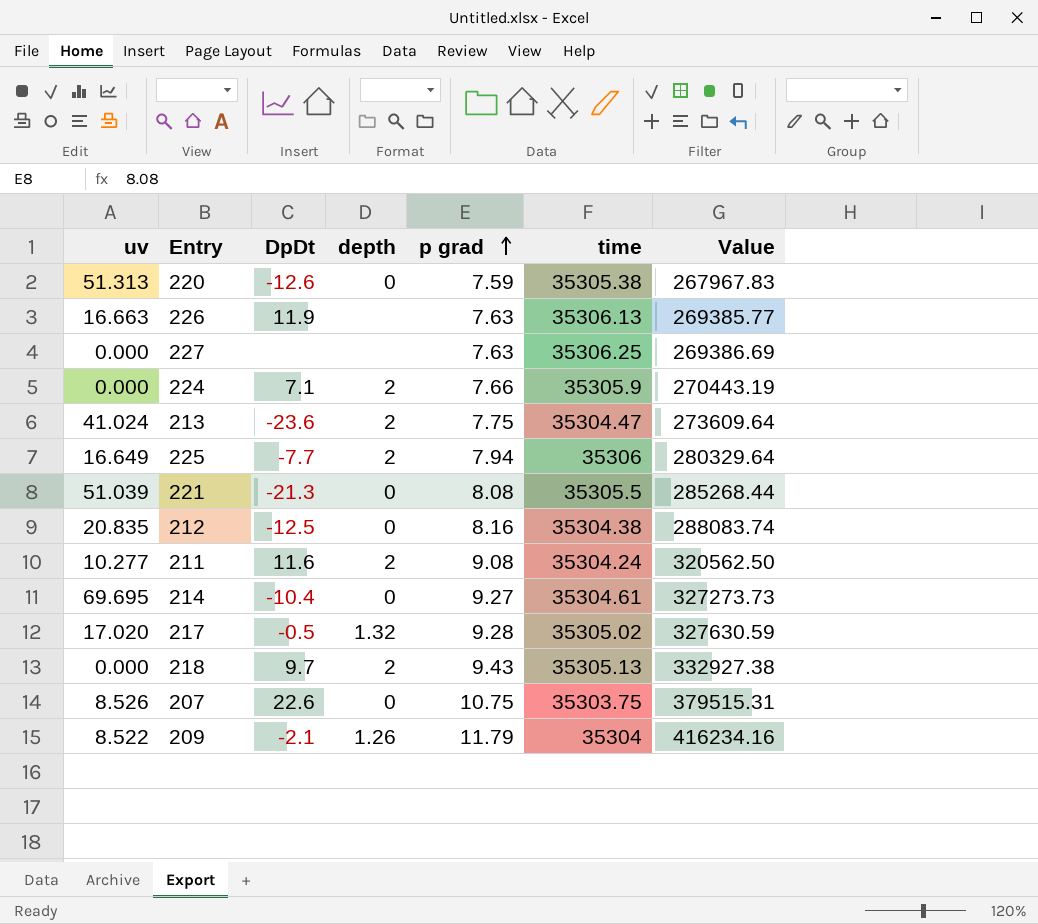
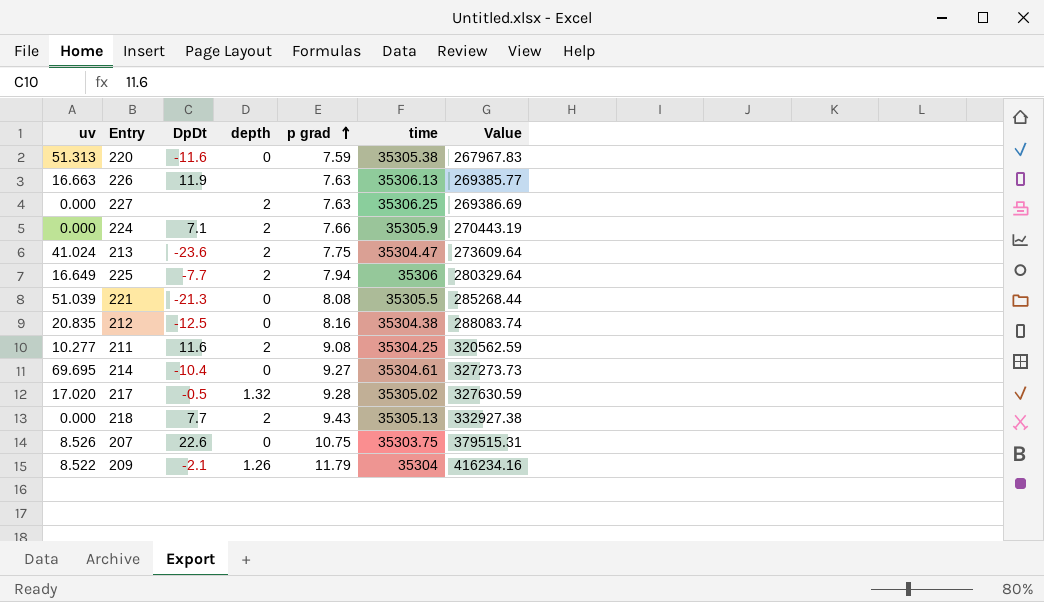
220 | DpDt: -12.6 -> -11.6
227 | depth: none -> 2
211 | time: 35304.24 -> 35304.25
211 | Value: 320562.50 -> 320562.59
218 | DpDt: 9.7 -> 7.7

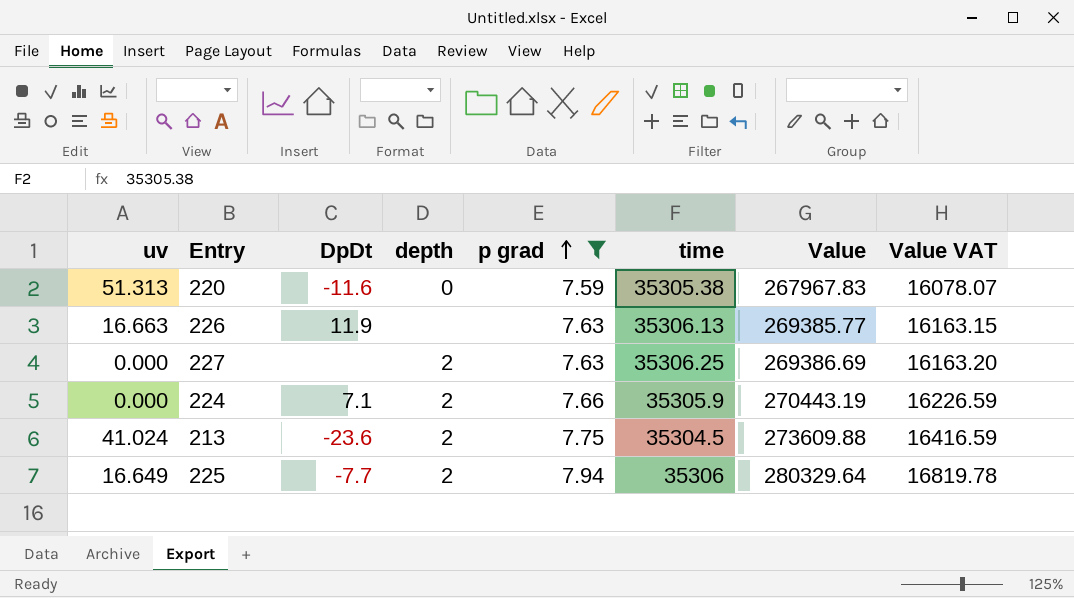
filter: none -> p grad <= 7.94
column Value VAT | formula: none -> [Value] * 0.06
213 | time: 35304.47 -> 35304.5
213 | Value: 273609.64 -> 273609.88

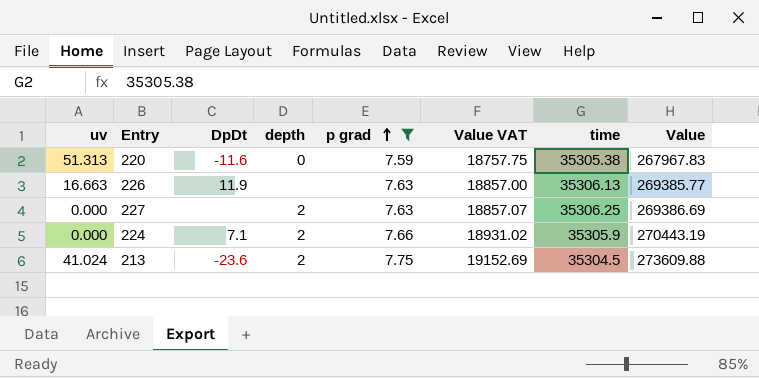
column Value VAT | formula: [Value] * 0.06 -> [Value] * 0.07
column Value VAT | position: 8 -> 6
row 225: 16.649 | -7.7 | 2 | 7.94 | 35306 | 280329.64 | 16819.78 -> none

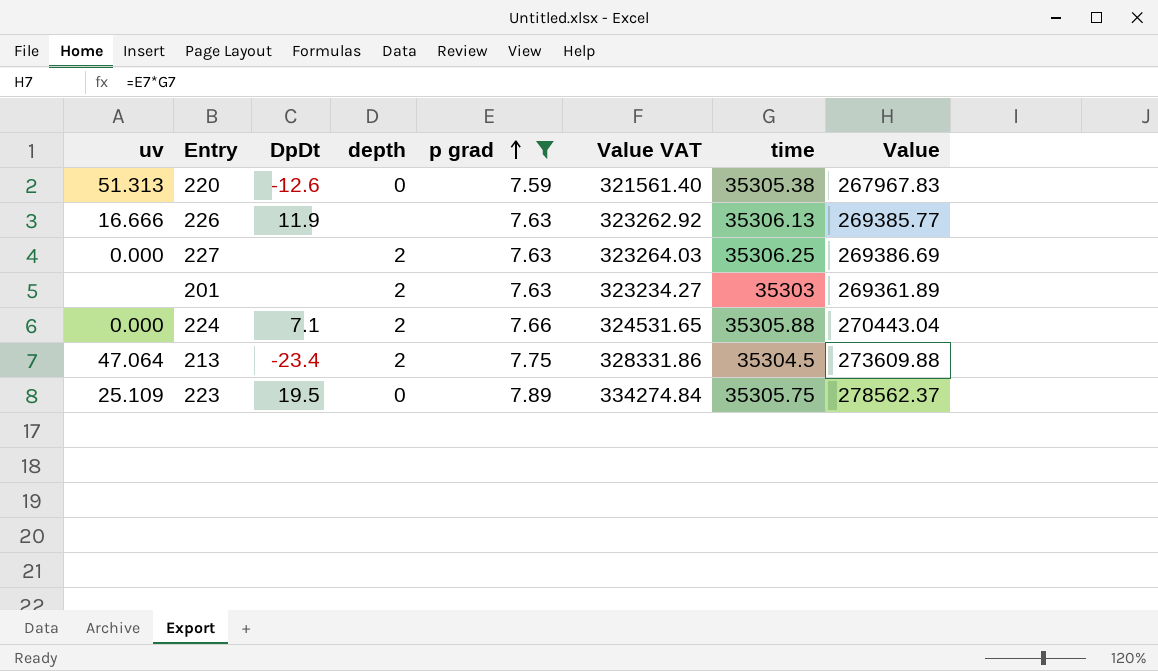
column Value VAT | formula: [Value] * 0.07 -> [Value] * 1.2
220 | DpDt: -11.6 -> -12.6
226 | uv: 16.663 -> 16.666
row 201: none -> none | none | 2 | 7.63 | 323234.27 | 35303 | 269361.89
224 | time: 35305.9 -> 35305.88
224 | Value: 270443.19 -> 270443.04
213 | uv: 41.024 -> 47.064
213 | DpDt: -23.6 -> -23.4
row 223: none -> 25.109 | 19.5 | 0 | 7.89 | 334274.84 | 35305.75 | 278562.37

